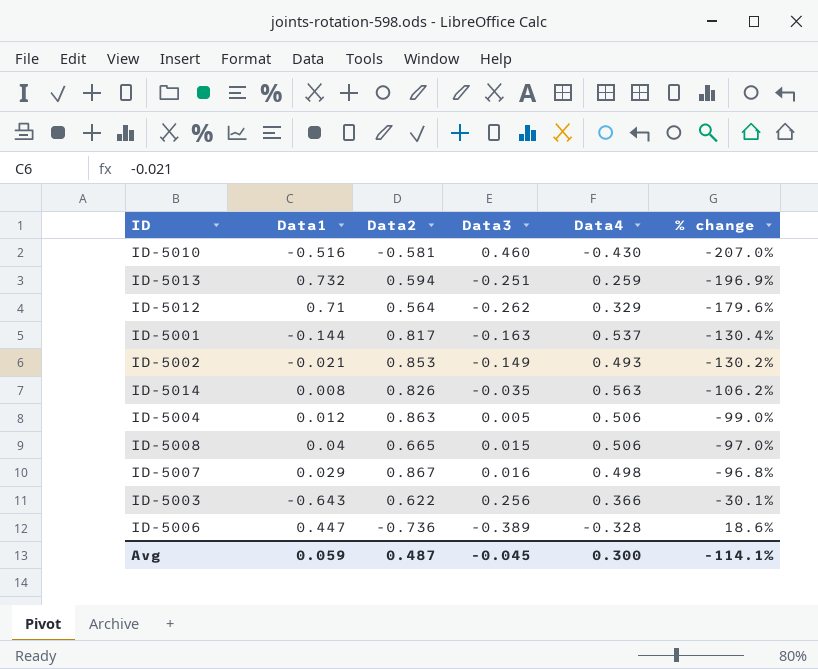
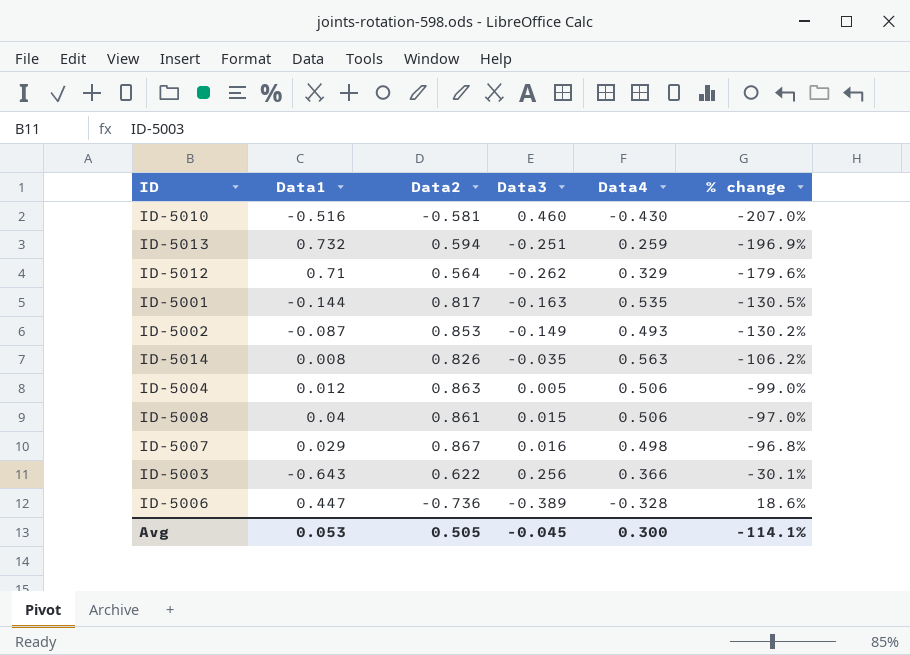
ID-5001 | Data4: 0.537 -> 0.535
ID-5001 | % change: -130.4% -> -130.5%
ID-5002 | Data1: -0.021 -> -0.087
ID-5008 | Data2: 0.665 -> 0.861
Avg | Data1: 0.059 -> 0.053
Avg | Data2: 0.487 -> 0.505

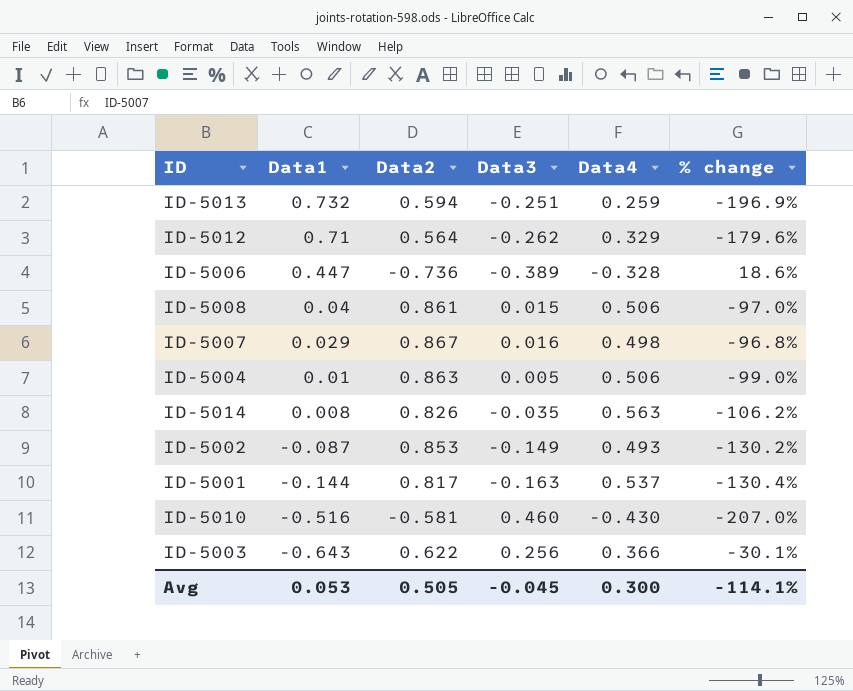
row order: % change ascending -> Data1 descending
ID-5004 | Data1: 0.012 -> 0.01
ID-5001 | Data4: 0.535 -> 0.537
ID-5001 | % change: -130.5% -> -130.4%

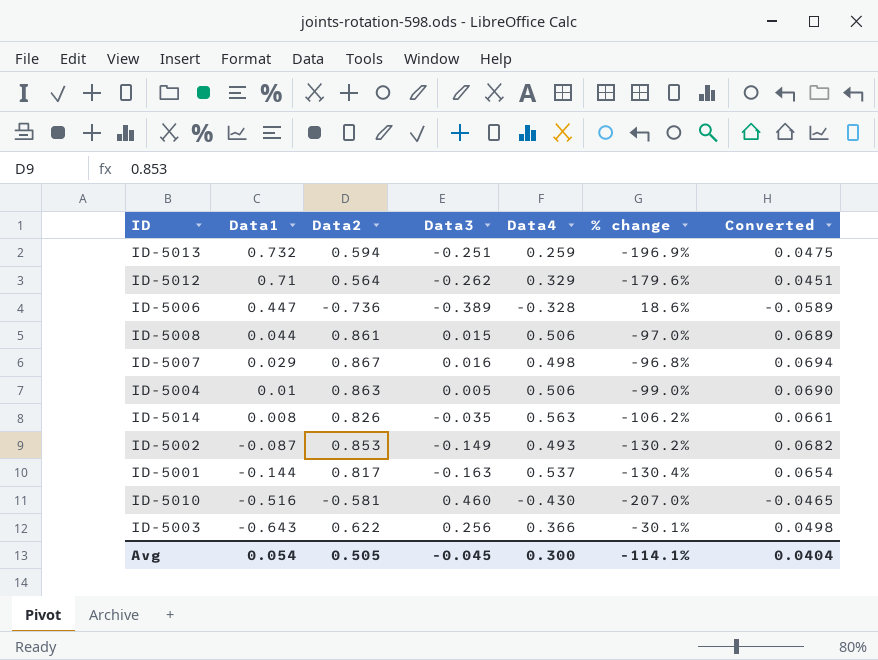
column Converted | formula: none -> [Data2] * 0.08
ID-5008 | Data1: 0.04 -> 0.044
Avg | Data1: 0.053 -> 0.054

